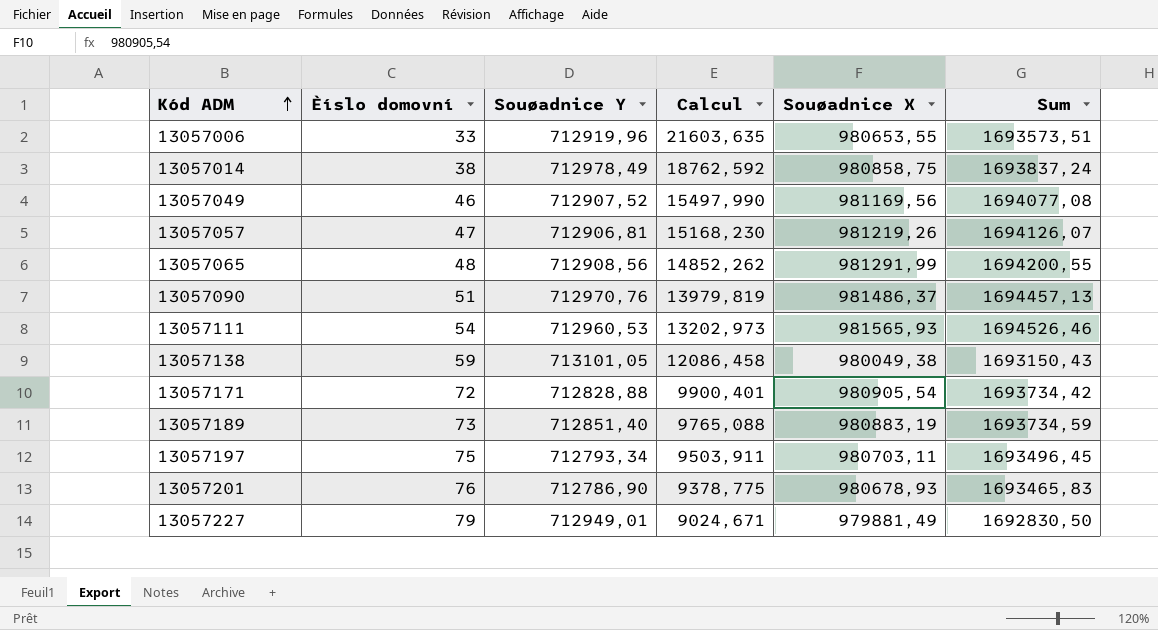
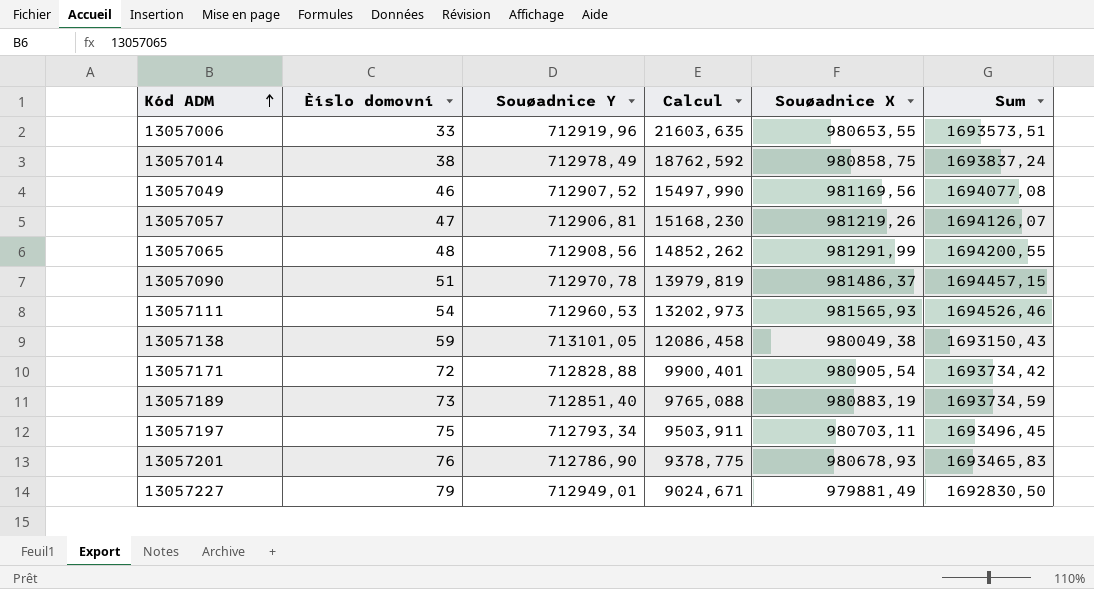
13057090 | Souøadnice Y: 712970,76 -> 712970,78
13057090 | Sum: 1694457,13 -> 1694457,15

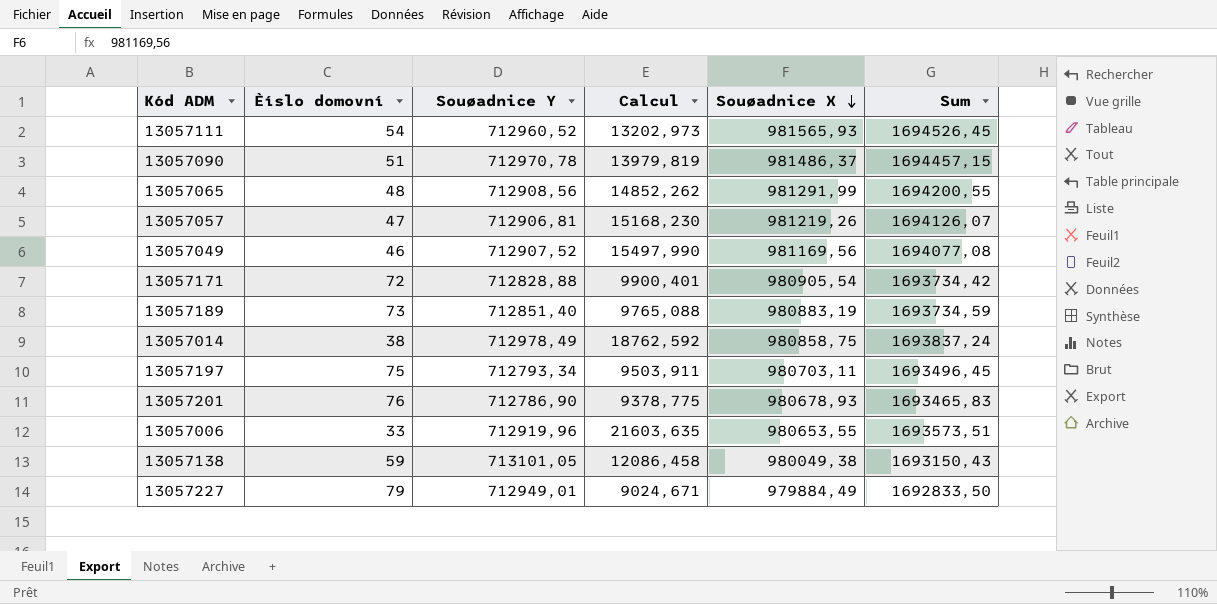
row order: Kód ADM ascending -> Souøadnice X descending
13057111 | Souøadnice Y: 712960,53 -> 712960,52
13057111 | Sum: 1694526,46 -> 1694526,45
13057227 | Souøadnice X: 979881,49 -> 979884,49
13057227 | Sum: 1692830,50 -> 1692833,50

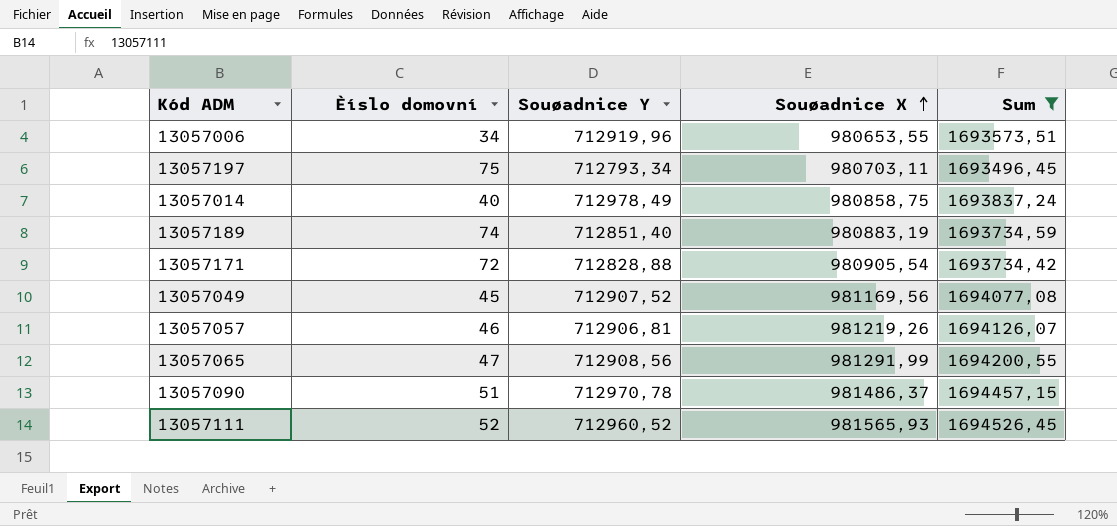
filter: none -> Sum >= 1693496,45
row order: Souøadnice X descending -> Souøadnice X ascending
column Calcul | formula: [Souøadnice Y] / [Èíslo domovní] -> none
13057006 | Èíslo domovní: 33 -> 34
13057014 | Èíslo domovní: 38 -> 40
13057189 | Èíslo domovní: 73 -> 74
13057049 | Èíslo domovní: 46 -> 45
13057057 | Èíslo domovní: 47 -> 46
13057065 | Èíslo domovní: 48 -> 47
13057111 | Èíslo domovní: 54 -> 52

